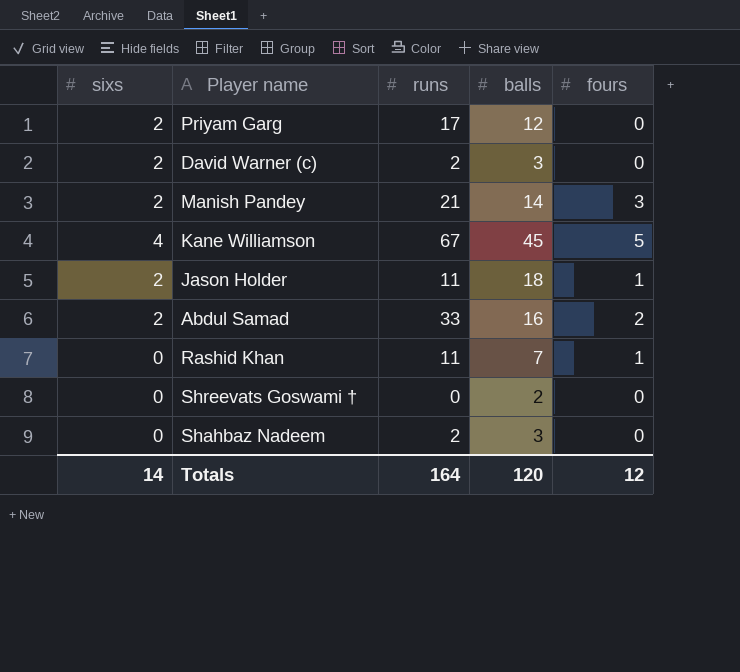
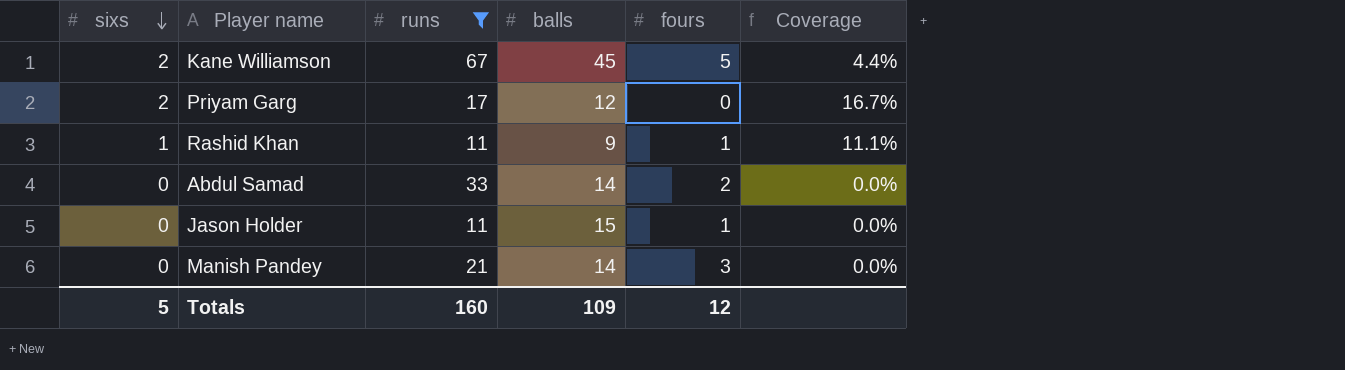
filter: none -> runs >= 11
row order: none -> sixs descending
column Coverage | formula: none -> [sixs] / [balls]
Kane Williamson | sixs: 4 -> 2
Rashid Khan | sixs: 0 -> 1
Rashid Khan | balls: 7 -> 9
Abdul Samad | sixs: 2 -> 0
Abdul Samad | balls: 16 -> 14
Jason Holder | sixs: 2 -> 0
Jason Holder | balls: 18 -> 15
Manish Pandey | sixs: 2 -> 0
Totals | sixs: 14 -> 5
Totals | runs: 164 -> 160
Totals | balls: 120 -> 109

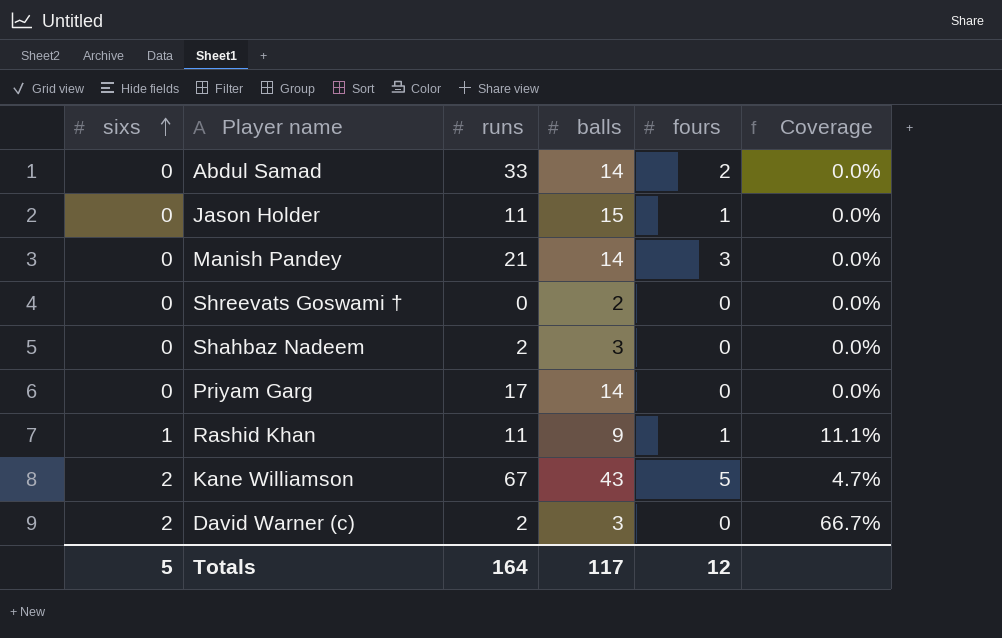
filter: runs >= 11 -> none
row order: sixs descending -> sixs ascending
Priyam Garg | sixs: 2 -> 0
Priyam Garg | balls: 12 -> 14
Priyam Garg | Coverage: 16.7% -> 0.0%
Kane Williamson | balls: 45 -> 43
Kane Williamson | Coverage: 4.4% -> 4.7%
Totals | runs: 160 -> 164
Totals | balls: 109 -> 117

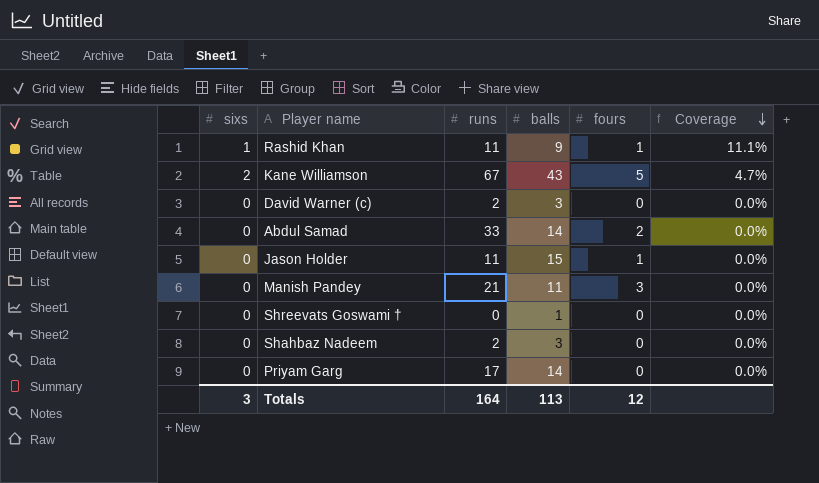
row order: sixs ascending -> Coverage descending
David Warner (c) | sixs: 2 -> 0
David Warner (c) | Coverage: 66.7% -> 0.0%
Manish Pandey | balls: 14 -> 11
Shreevats Goswami † | balls: 2 -> 1
Totals | sixs: 5 -> 3
Totals | balls: 117 -> 113

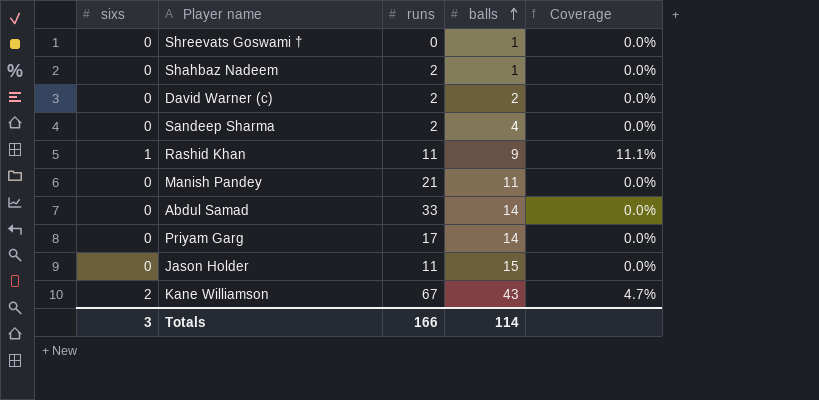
row order: Coverage descending -> balls ascending
column fours | position: 5 -> none
Shahbaz Nadeem | balls: 3 -> 1
David Warner (c) | balls: 3 -> 2
row Sandeep Sharma: none -> 0 | 2 | 4 | 0.0%
Totals | runs: 164 -> 166
Totals | balls: 113 -> 114

